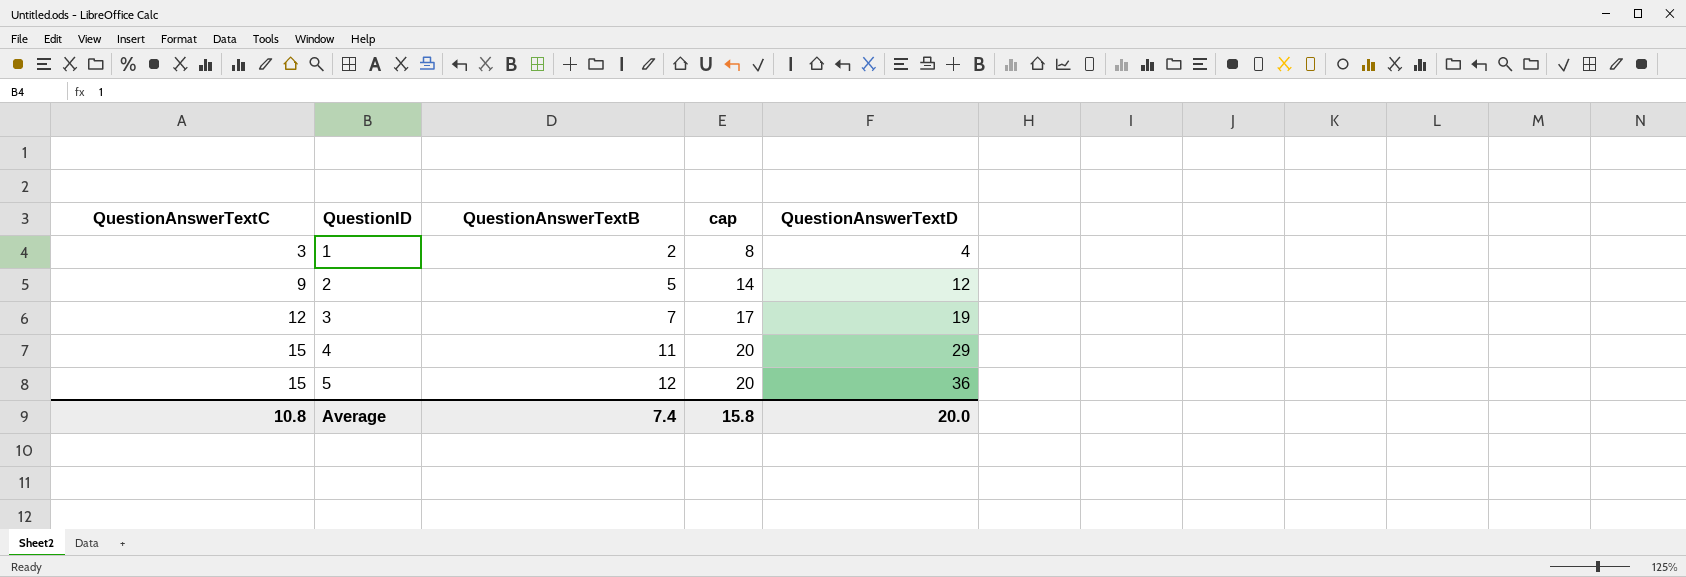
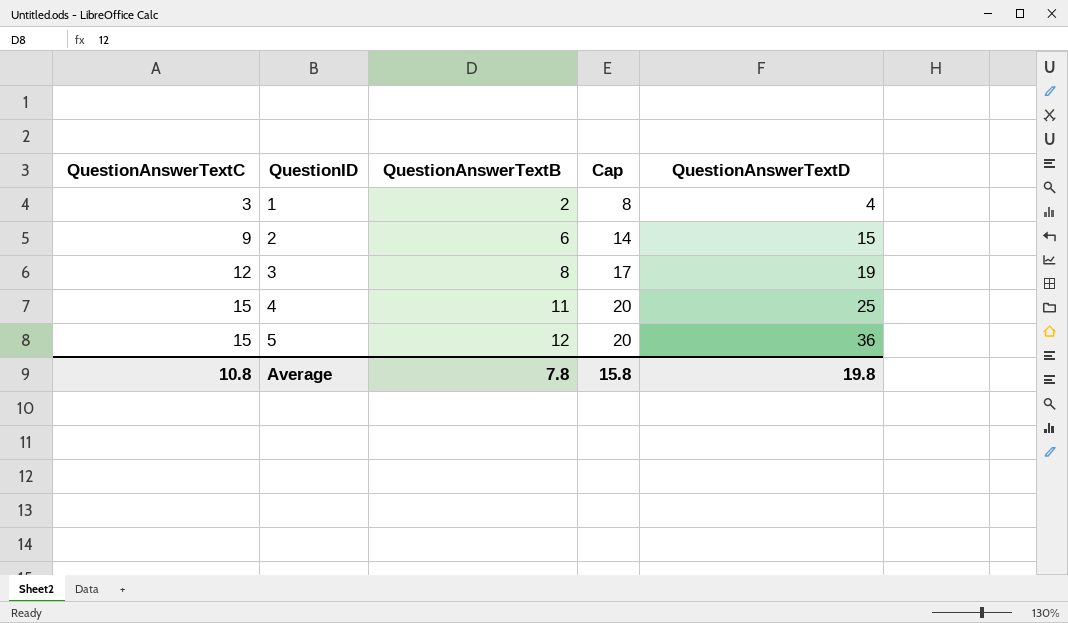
column name: cap -> Cap
2 | QuestionAnswerTextB: 5 -> 6
2 | QuestionAnswerTextD: 12 -> 15
3 | QuestionAnswerTextB: 7 -> 8
4 | QuestionAnswerTextD: 29 -> 25
Average | QuestionAnswerTextB: 7.4 -> 7.8
Average | QuestionAnswerTextD: 20.0 -> 19.8

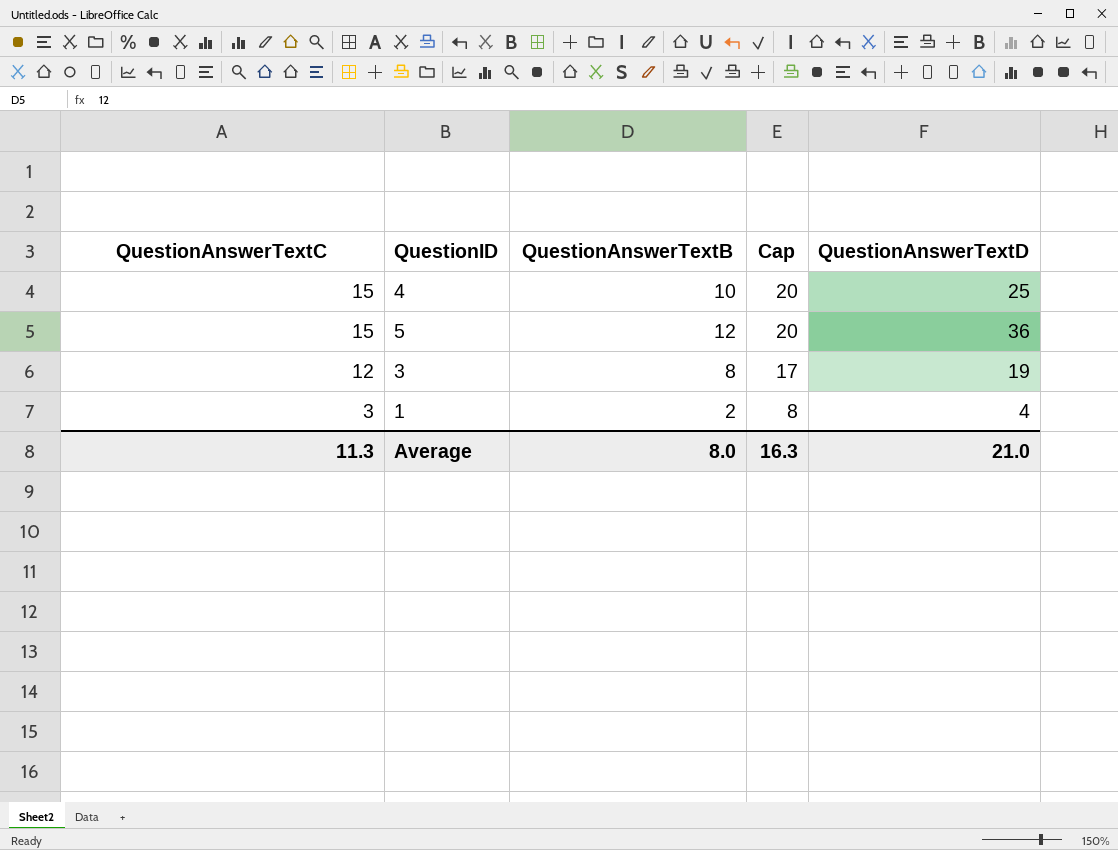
row order: QuestionAnswerTextC ascending -> QuestionAnswerTextC descending
row 2: 9 | 6 | 14 | 15 -> none
4 | QuestionAnswerTextB: 11 -> 10
Average | QuestionAnswerTextC: 10.8 -> 11.3
Average | QuestionAnswerTextB: 7.8 -> 8.0
Average | Cap: 15.8 -> 16.3
Average | QuestionAnswerTextD: 19.8 -> 21.0

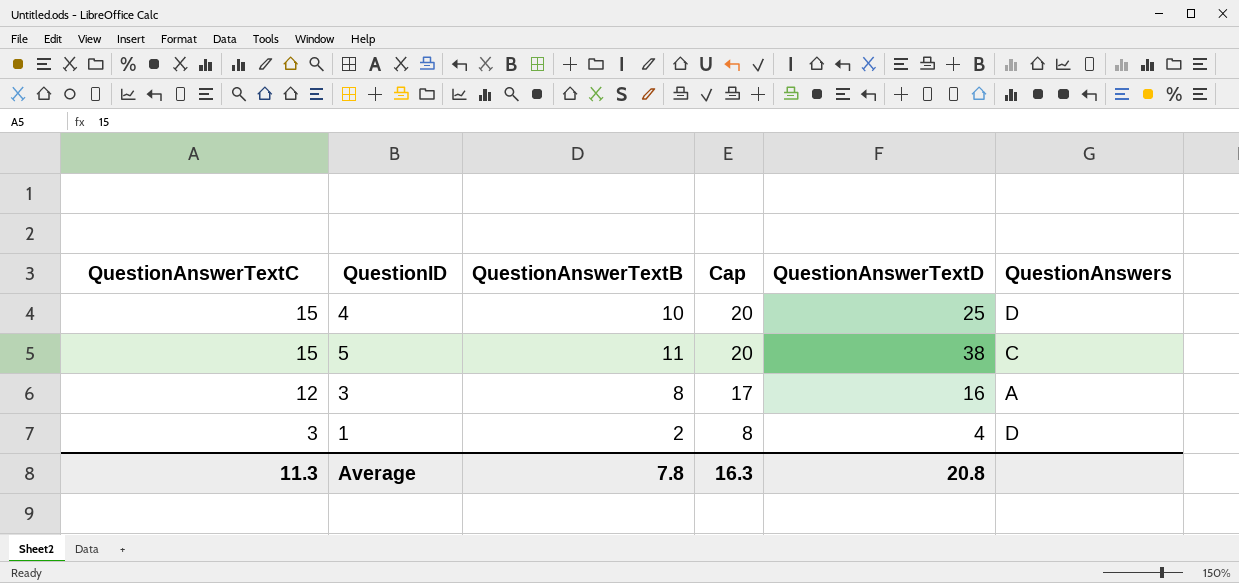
column QuestionAnswers | position: none -> 6
5 | QuestionAnswerTextB: 12 -> 11
5 | QuestionAnswerTextD: 36 -> 38
3 | QuestionAnswerTextD: 19 -> 16
Average | QuestionAnswerTextB: 8.0 -> 7.8
Average | QuestionAnswerTextD: 21.0 -> 20.8

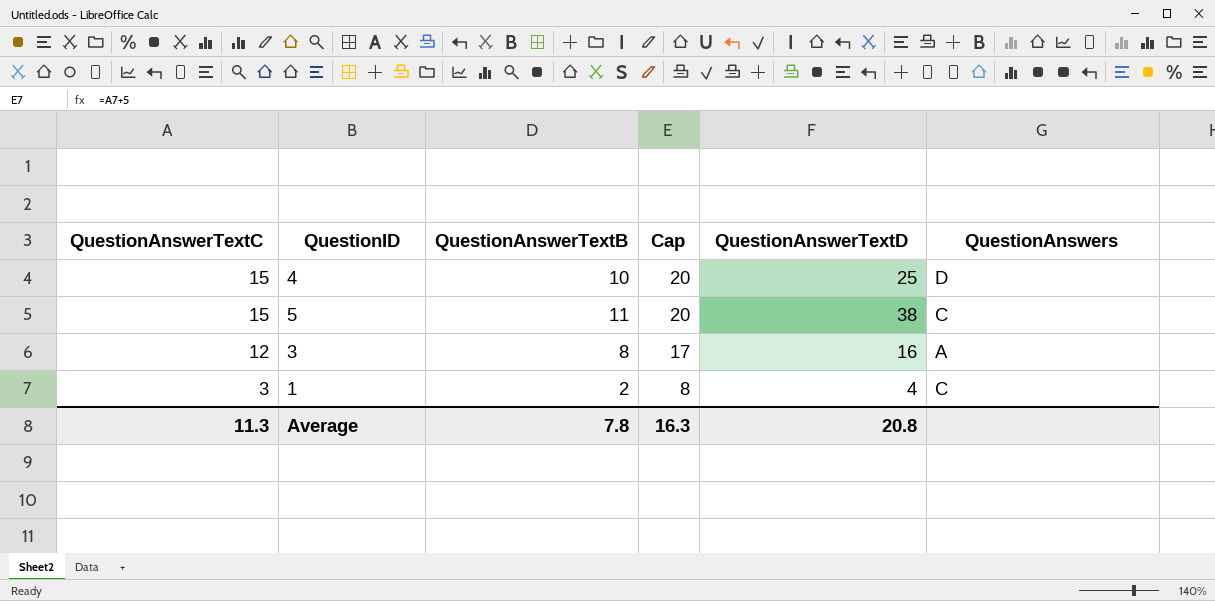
1 | QuestionAnswers: D -> C

